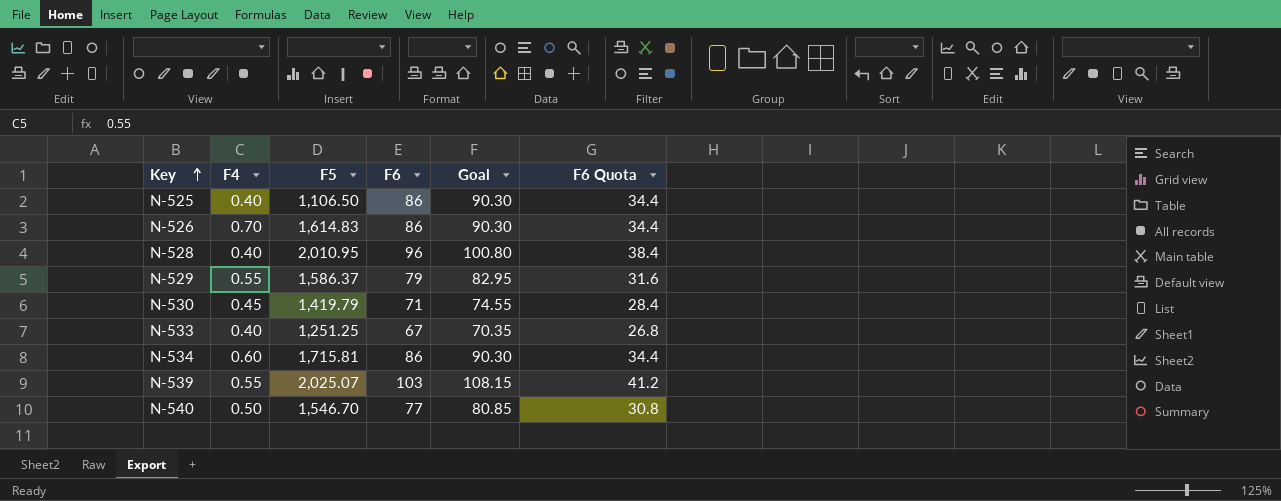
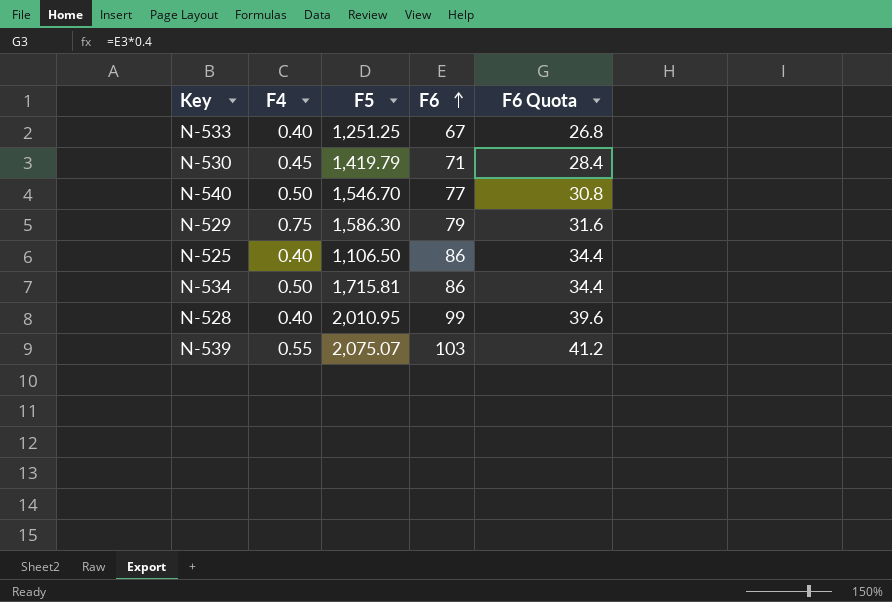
row order: Key ascending -> F6 ascending
column Goal | formula: [F6] * 1.05 -> none
row N-526: 0.70 | 1,614.83 | 86 | 90.30 | 34.4 -> none
N-529 | F4: 0.55 -> 0.75
N-529 | F5: 1,586.37 -> 1,586.30
N-534 | F4: 0.60 -> 0.50
N-528 | F6: 96 -> 99
N-528 | F6 Quota: 38.4 -> 39.6
N-539 | F5: 2,025.07 -> 2,075.07

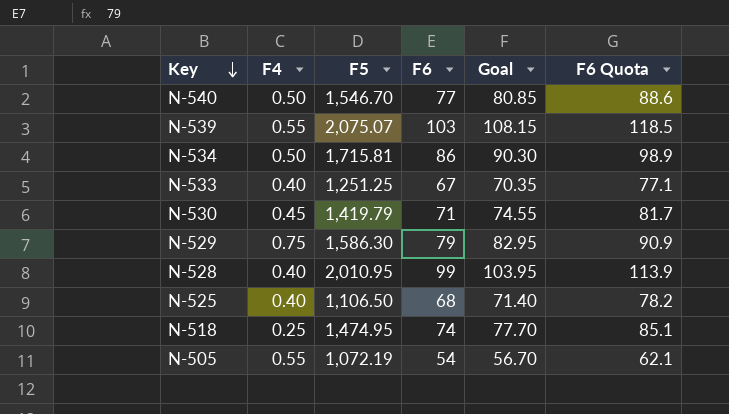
row order: F6 ascending -> Key descending
column Goal | formula: none -> [F6] * 1.05
column F6 Quota | formula: [F6] * 0.4 -> [F6] * 1.15
N-525 | F6: 86 -> 68
row N-518: none -> 0.25 | 1,474.95 | 74 | 77.70 | 85.1
row N-505: none -> 0.55 | 1,072.19 | 54 | 56.70 | 62.1

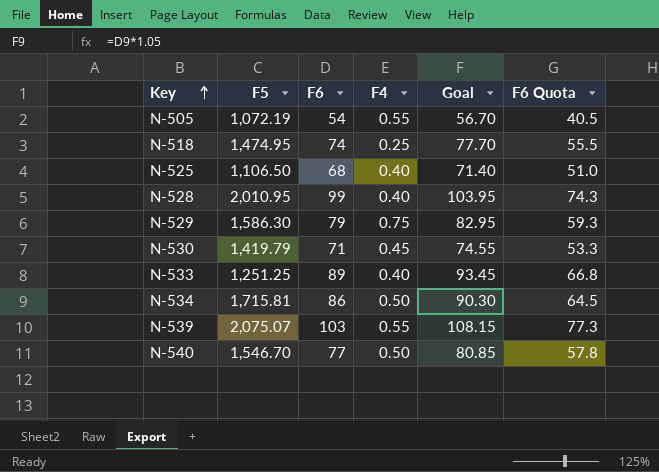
row order: Key descending -> Key ascending
column F4 | position: 2 -> 4
column F6 Quota | formula: [F6] * 1.15 -> [F6] * 0.75
N-533 | F6: 67 -> 89
N-533 | Goal: 70.35 -> 93.45

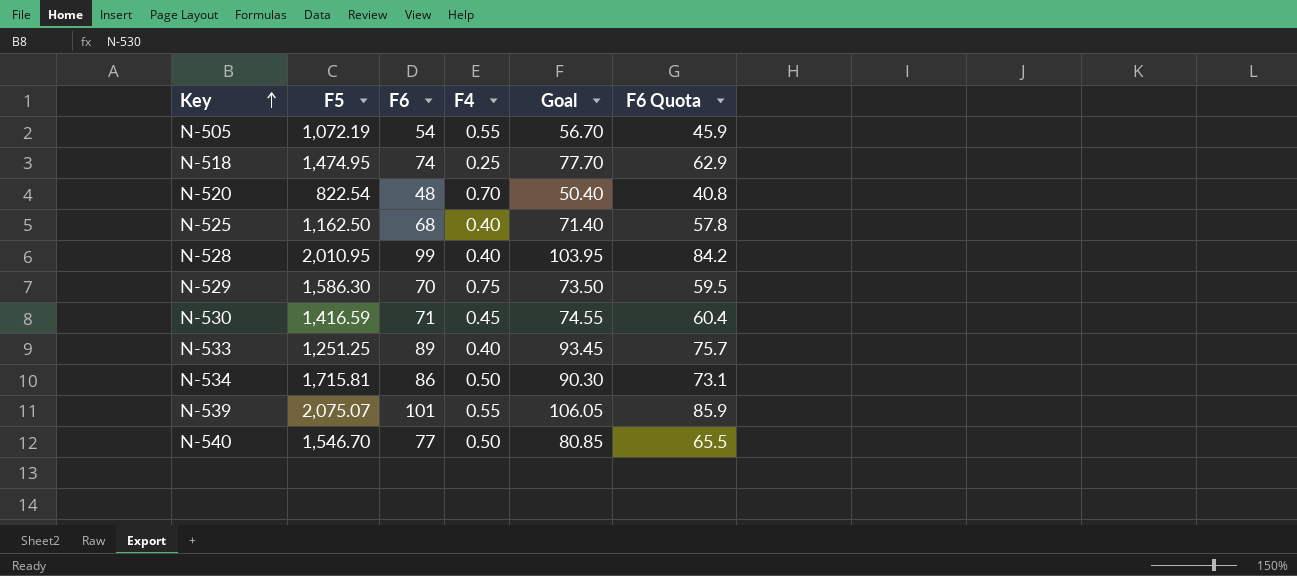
column F6 Quota | formula: [F6] * 0.75 -> [F6] * 0.85
row N-520: none -> 822.54 | 48 | 0.70 | 50.40 | 40.8
N-525 | F5: 1,106.50 -> 1,162.50
N-529 | F6: 79 -> 70
N-529 | Goal: 82.95 -> 73.50
N-530 | F5: 1,419.79 -> 1,416.59
N-539 | F6: 103 -> 101
N-539 | Goal: 108.15 -> 106.05

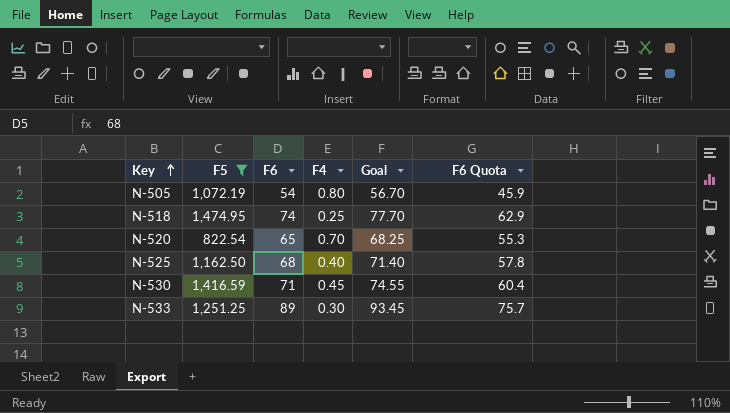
filter: none -> F5 <= 1,474.95
N-505 | F4: 0.55 -> 0.80
N-520 | F6: 48 -> 65
N-520 | Goal: 50.40 -> 68.25
N-520 | F6 Quota: 40.8 -> 55.3
N-533 | F4: 0.40 -> 0.30

